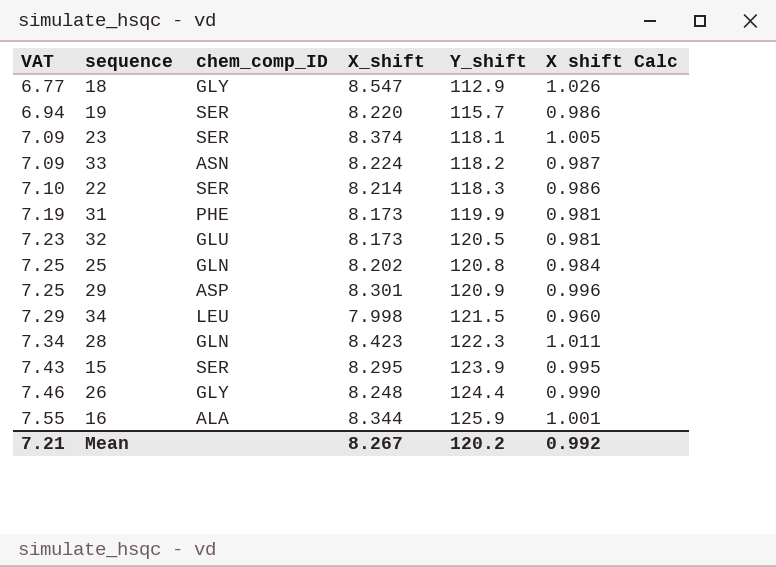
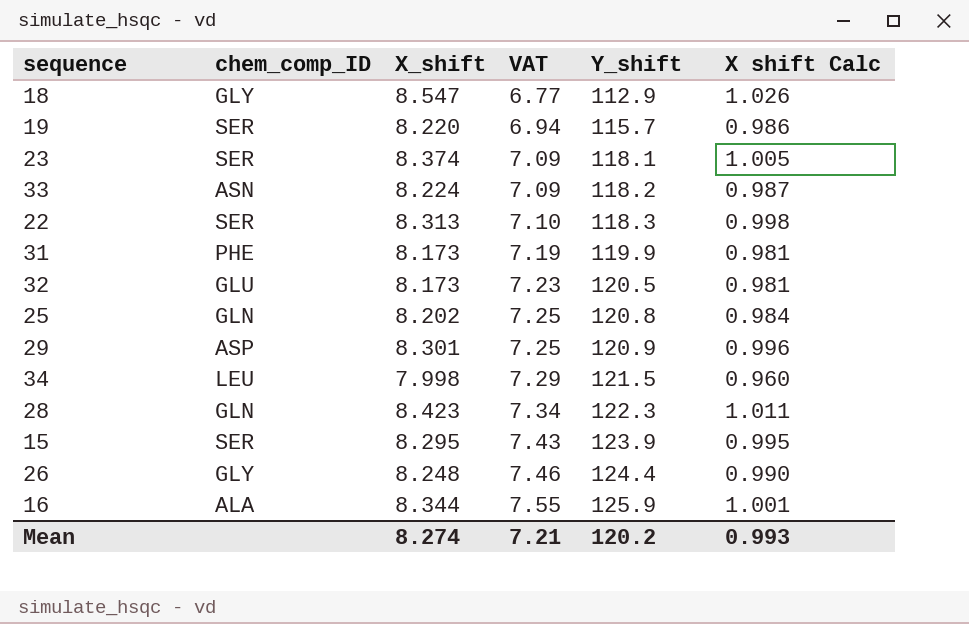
column VAT | position: 1 -> 4
22 | X_shift: 8.214 -> 8.313
22 | X shift Calc: 0.986 -> 0.998
Mean | X_shift: 8.267 -> 8.274
Mean | X shift Calc: 0.992 -> 0.993

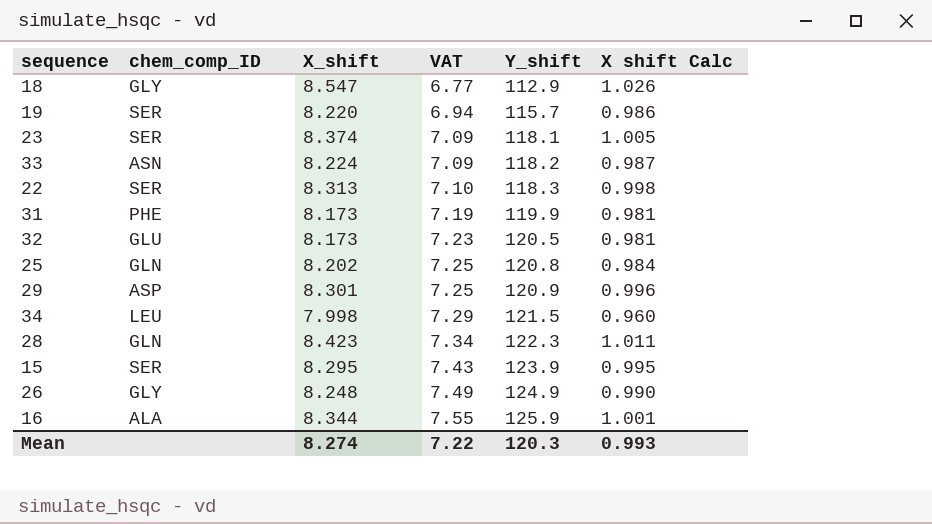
26 | VAT: 7.46 -> 7.49
26 | Y_shift: 124.4 -> 124.9
Mean | VAT: 7.21 -> 7.22
Mean | Y_shift: 120.2 -> 120.3

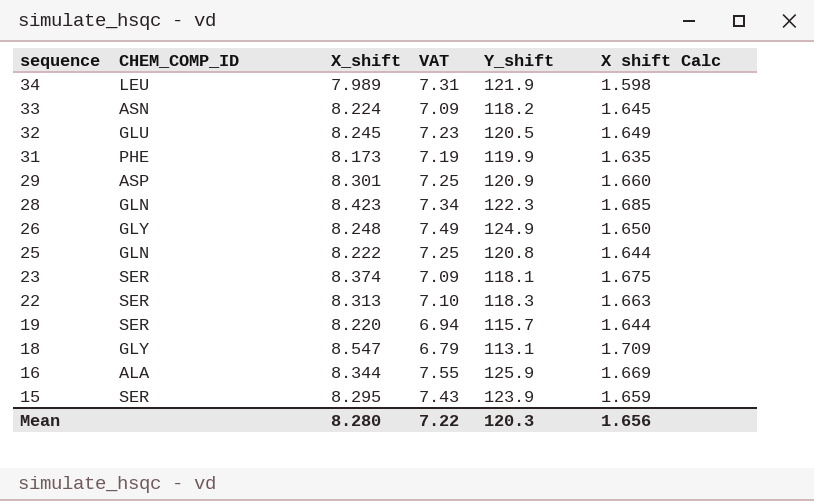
row order: VAT ascending -> sequence descending
column name: chem_comp_ID -> CHEM_COMP_ID
column X shift Calc | formula: [X_shift] * 0.12 -> [X_shift] * 0.2
34 | X_shift: 7.998 -> 7.989
34 | VAT: 7.29 -> 7.31
34 | Y_shift: 121.5 -> 121.9
32 | X_shift: 8.173 -> 8.245
25 | X_shift: 8.202 -> 8.222
18 | VAT: 6.77 -> 6.79
18 | Y_shift: 112.9 -> 113.1
Mean | X_shift: 8.274 -> 8.280
Mean | X shift Calc: 0.993 -> 1.656

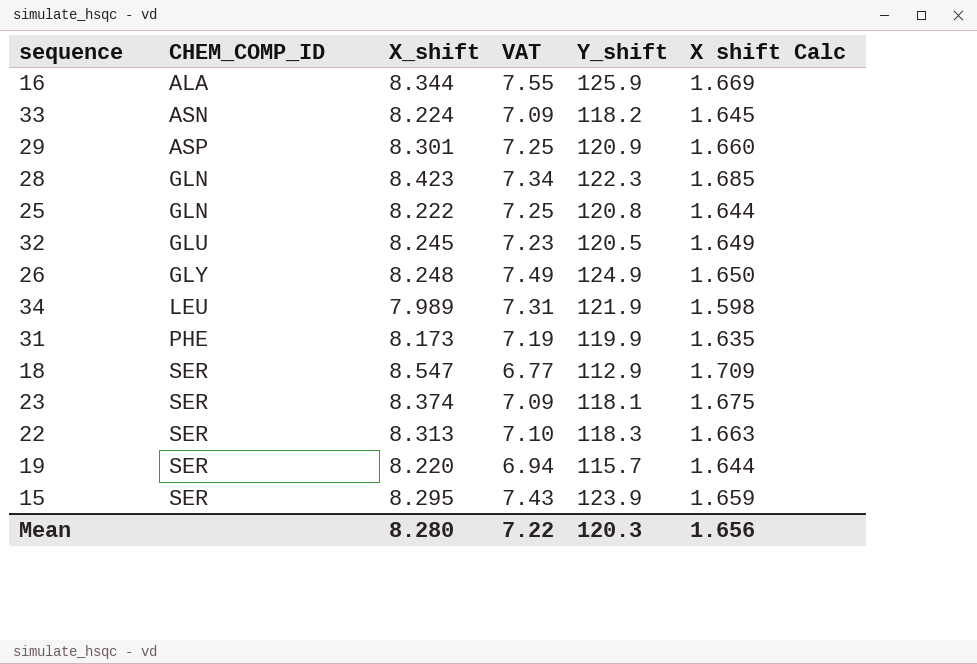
row order: sequence descending -> CHEM_COMP_ID ascending
18 | CHEM_COMP_ID: GLY -> SER
18 | VAT: 6.79 -> 6.77
18 | Y_shift: 113.1 -> 112.9

